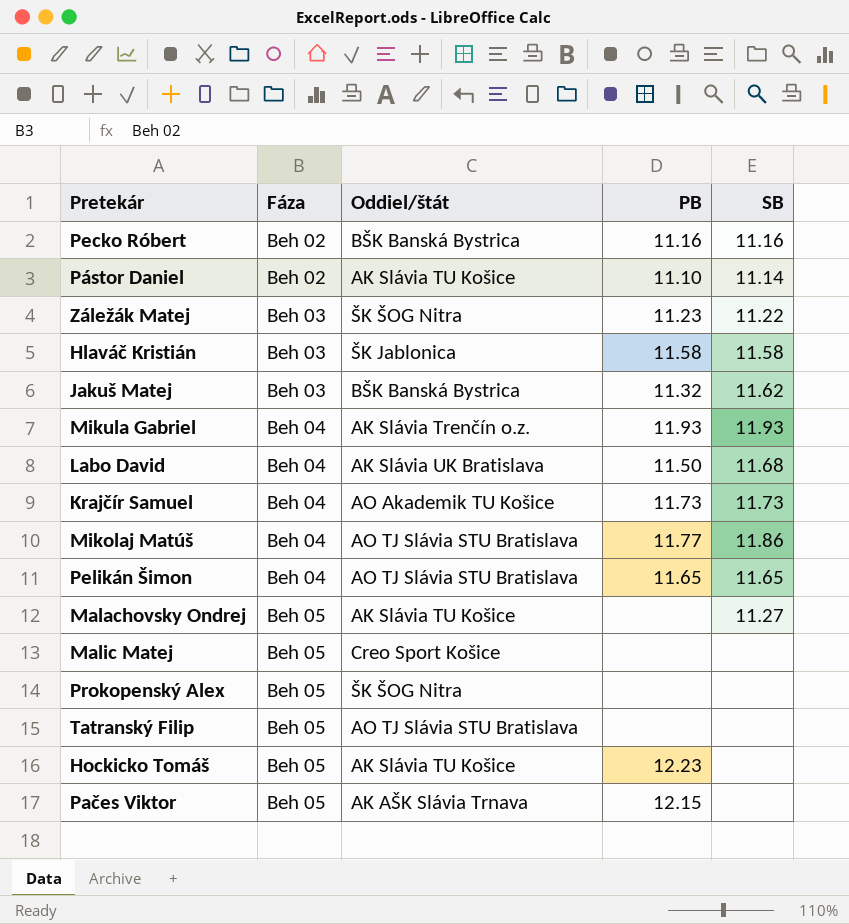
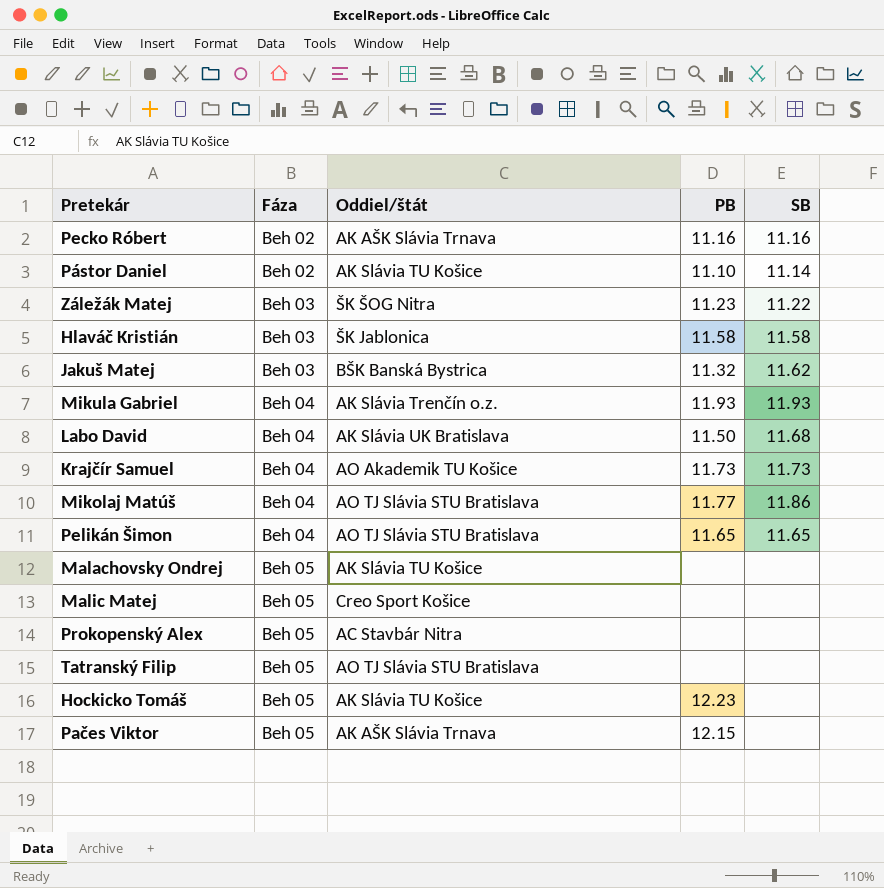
Pecko Róbert | Oddiel/štát: BŠK Banská Bystrica -> AK AŠK Slávia Trnava
Malachovsky Ondrej | SB: 11.27 -> none
Prokopenský Alex | Oddiel/štát: ŠK ŠOG Nitra -> AC Stavbár Nitra

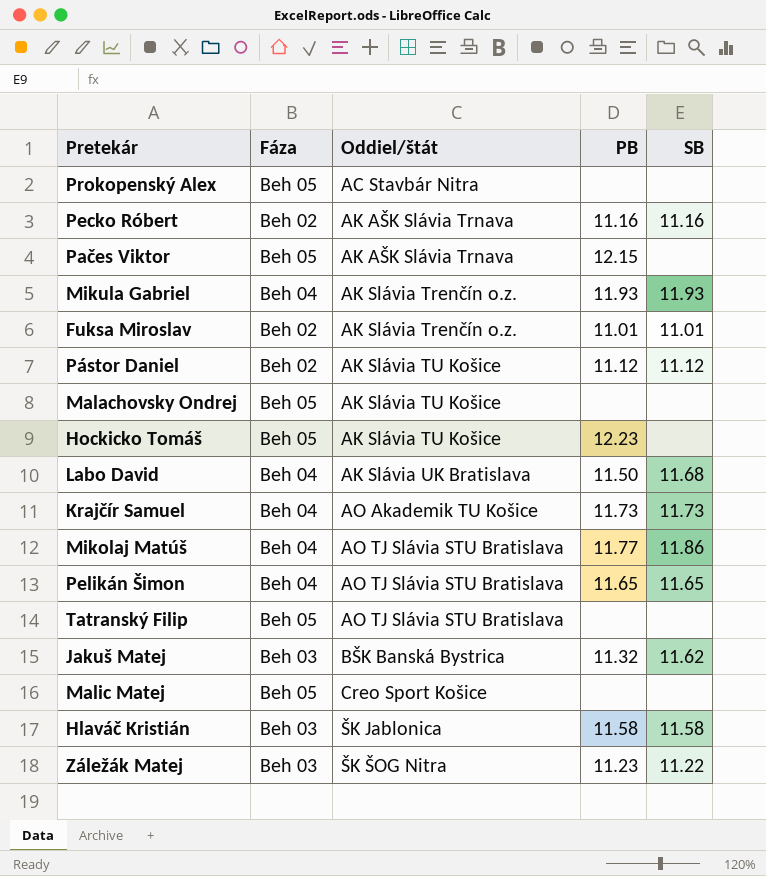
row order: Fáza ascending -> Oddiel/štát ascending
row Fuksa Miroslav: none -> Beh 02 | AK Slávia Trenčín o.z. | 11.01 | 11.01
Pástor Daniel | PB: 11.10 -> 11.12
Pástor Daniel | SB: 11.14 -> 11.12

